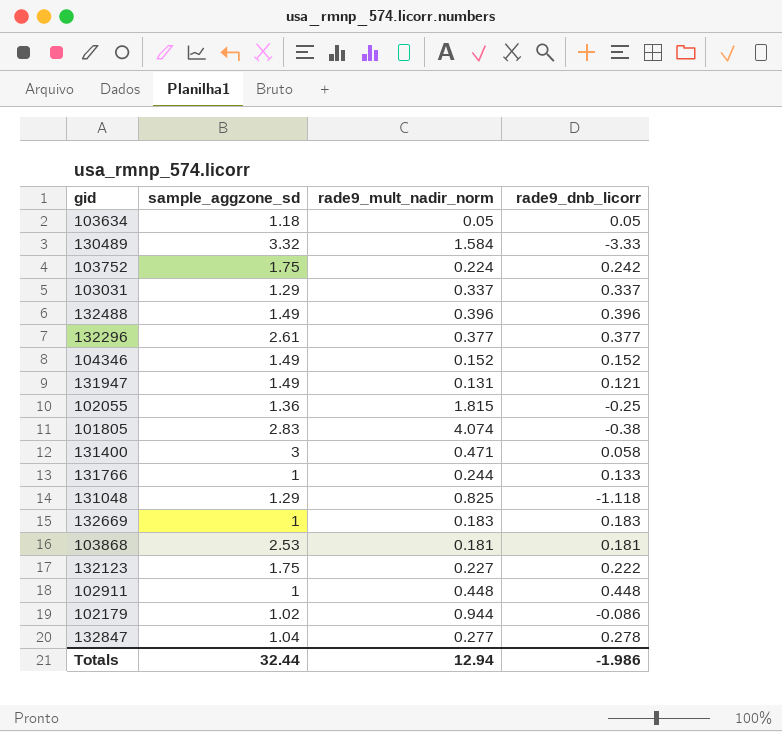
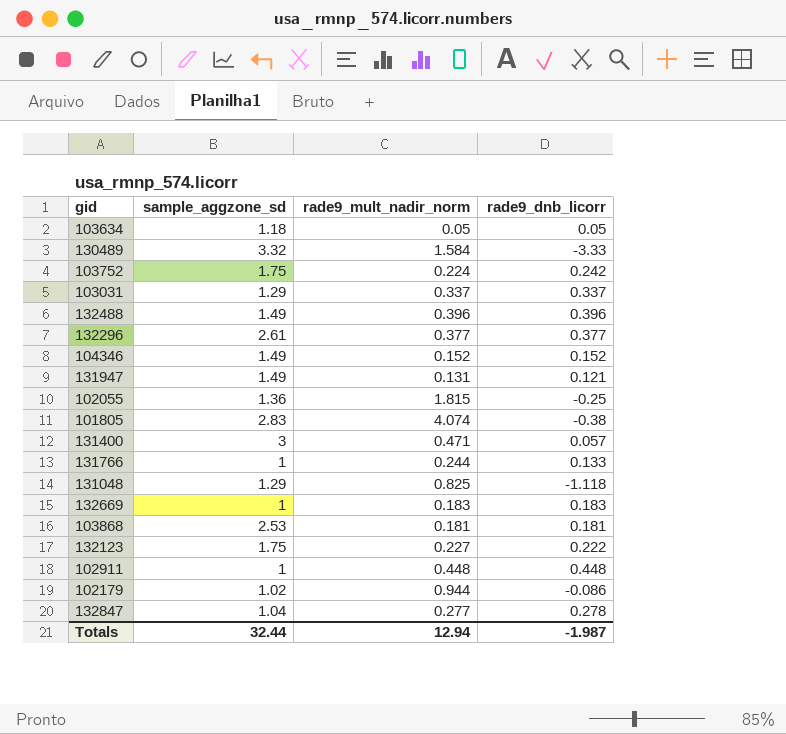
131400 | rade9_dnb_licorr: 0.058 -> 0.057
Totals | rade9_dnb_licorr: -1.986 -> -1.987

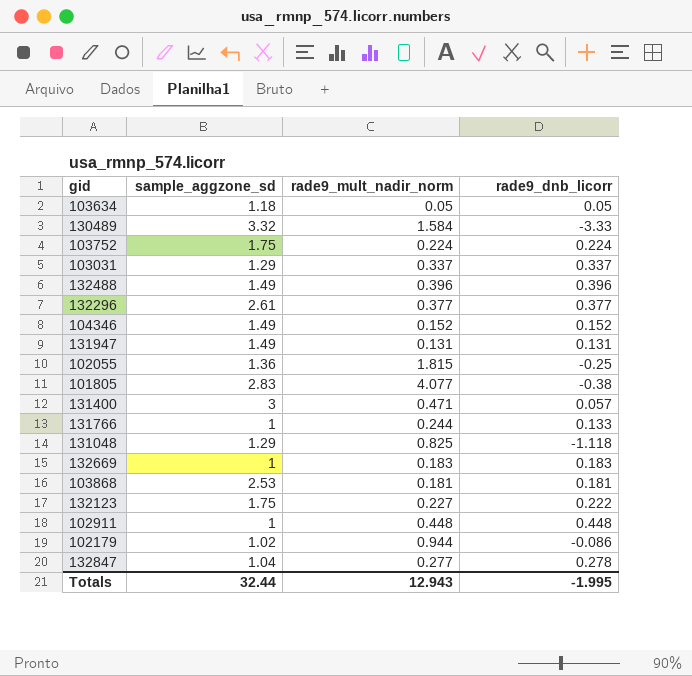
103752 | rade9_dnb_licorr: 0.242 -> 0.224
131947 | rade9_dnb_licorr: 0.121 -> 0.131
101805 | rade9_mult_nadir_norm: 4.074 -> 4.077
Totals | rade9_mult_nadir_norm: 12.94 -> 12.943
Totals | rade9_dnb_licorr: -1.987 -> -1.995

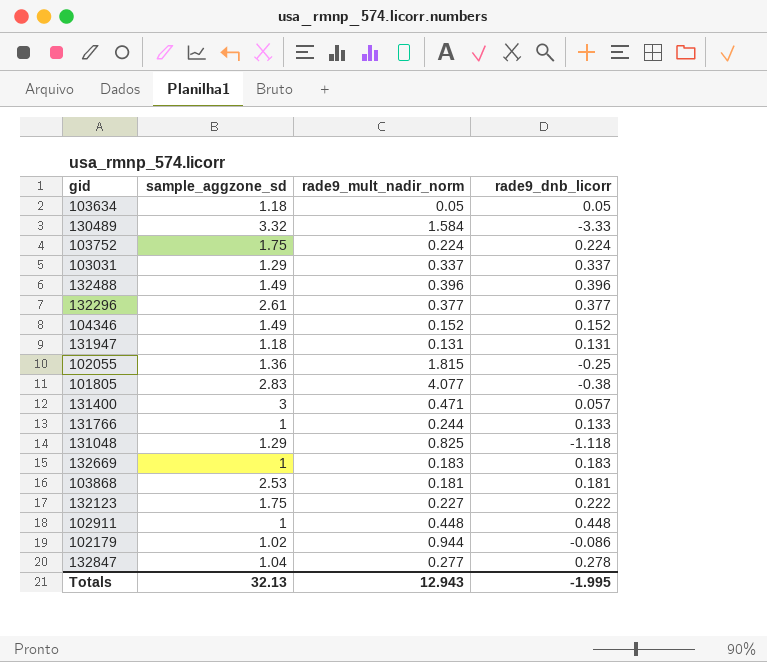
131947 | sample_aggzone_sd: 1.49 -> 1.18
Totals | sample_aggzone_sd: 32.44 -> 32.13

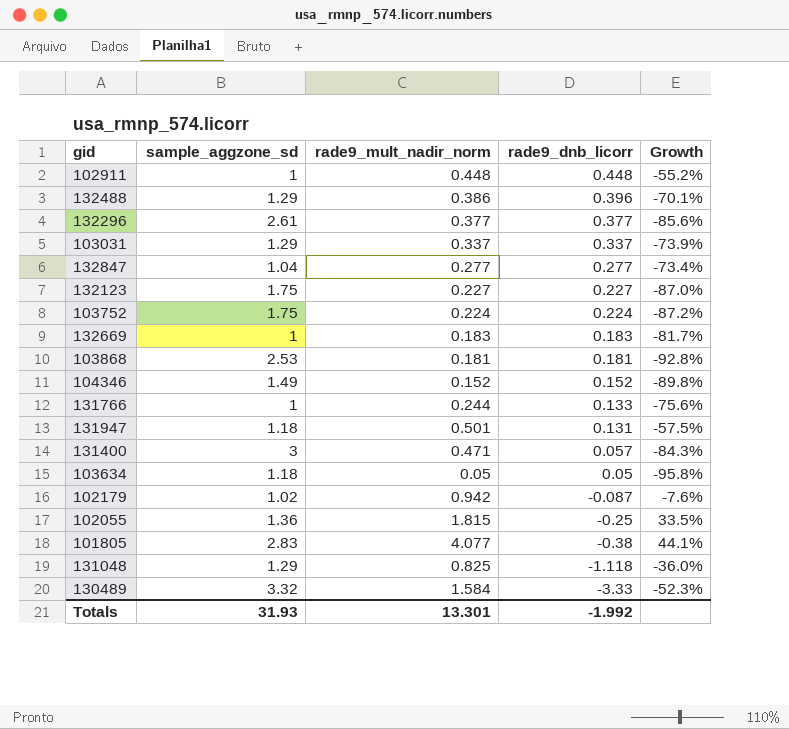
row order: none -> rade9_dnb_licorr descending
column Growth | formula: none -> ([rade9_mult_nadir_norm] - [sample_aggzone_sd]) / [sample_aggzone_sd]
132488 | sample_aggzone_sd: 1.49 -> 1.29
132488 | rade9_mult_nadir_norm: 0.396 -> 0.386
132847 | rade9_dnb_licorr: 0.278 -> 0.277
132123 | rade9_dnb_licorr: 0.222 -> 0.227
131947 | rade9_mult_nadir_norm: 0.131 -> 0.501
102179 | rade9_mult_nadir_norm: 0.944 -> 0.942
102179 | rade9_dnb_licorr: -0.086 -> -0.087
Totals | sample_aggzone_sd: 32.13 -> 31.93
Totals | rade9_mult_nadir_norm: 12.943 -> 13.301
Totals | rade9_dnb_licorr: -1.995 -> -1.992

